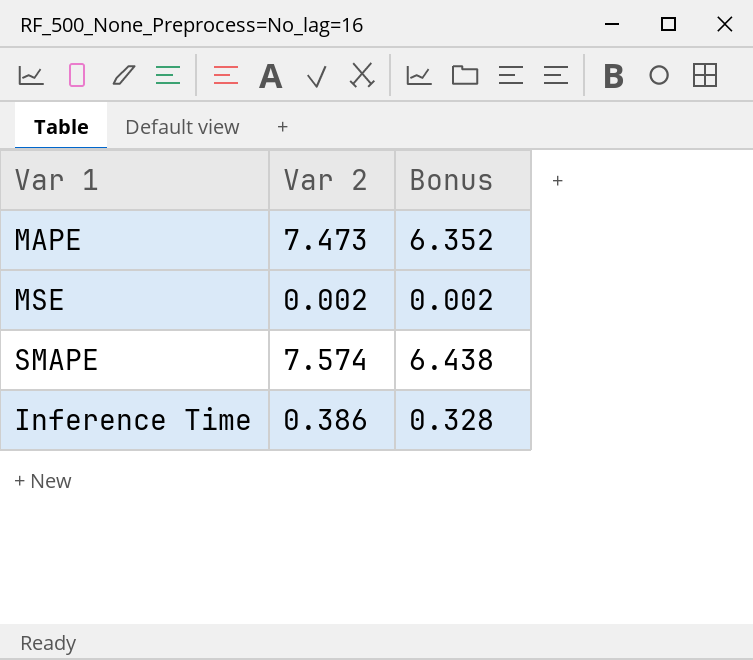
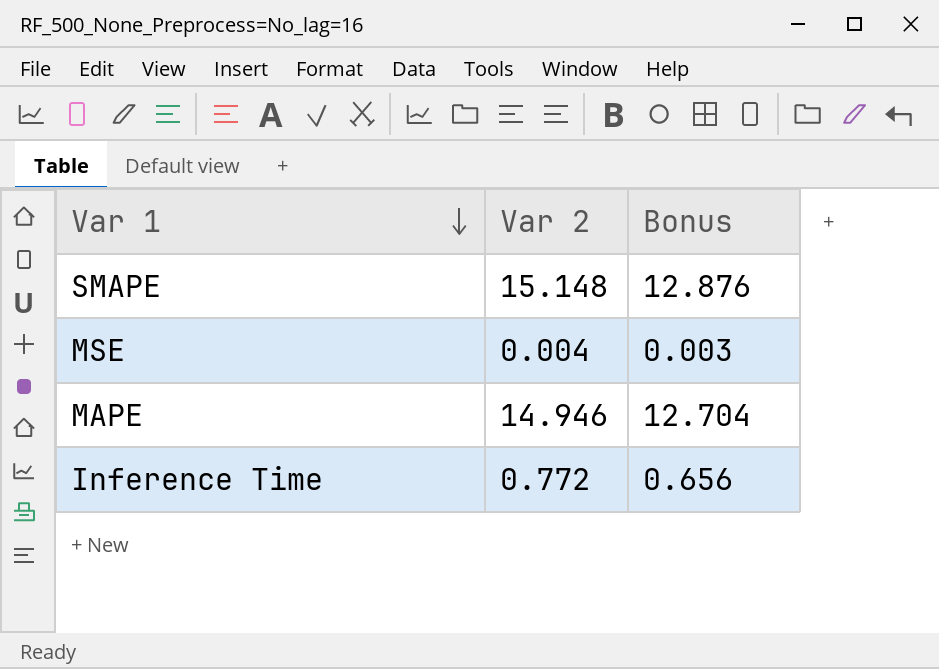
row order: none -> Var 1 descending
SMAPE | Var 2: 7.574 -> 15.148
SMAPE | Bonus: 6.438 -> 12.876
MSE | Var 2: 0.002 -> 0.004
MSE | Bonus: 0.002 -> 0.003
MAPE | Var 2: 7.473 -> 14.946
MAPE | Bonus: 6.352 -> 12.704
Inference Time | Var 2: 0.386 -> 0.772
Inference Time | Bonus: 0.328 -> 0.656

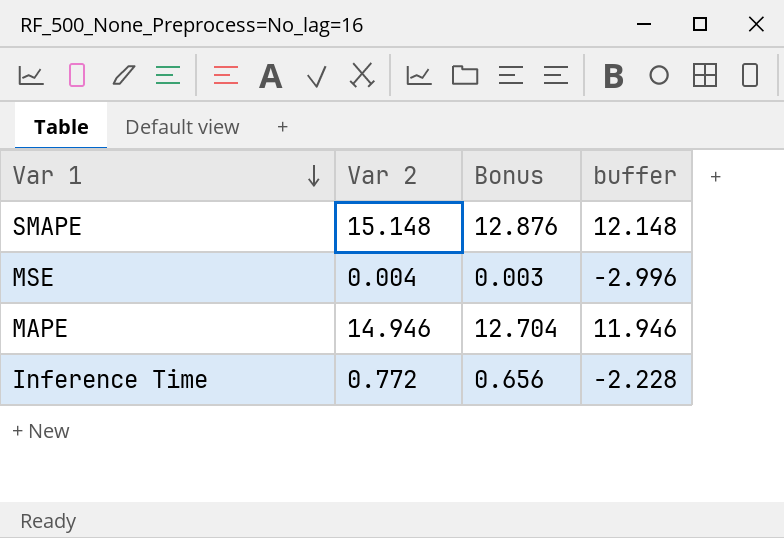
column buffer | formula: none -> [Var 2] - 3

